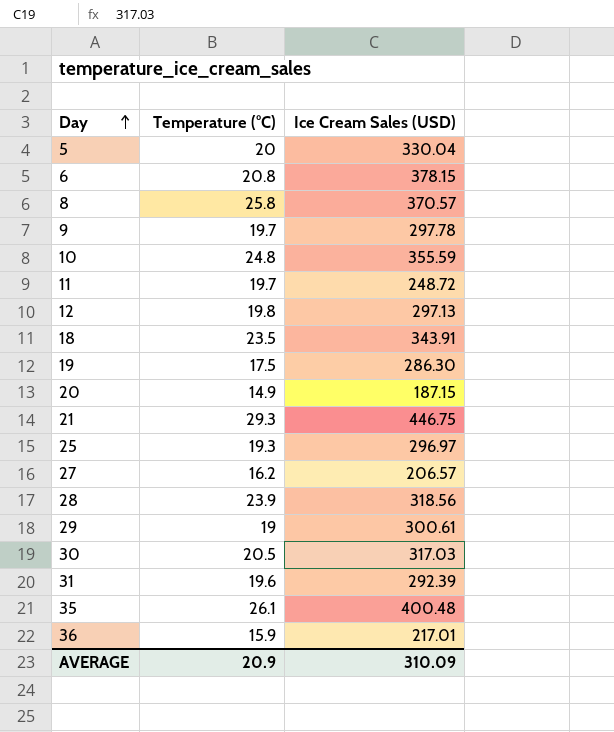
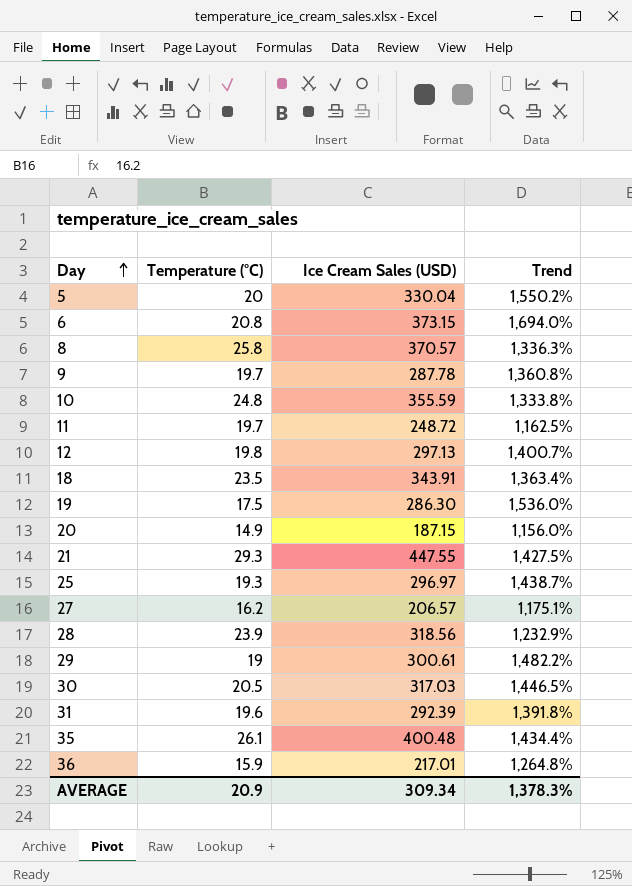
column Trend | formula: none -> ([Ice Cream Sales (USD)] - [Temperature (°C)]) / [Temperature (°C)]
6 | Ice Cream Sales (USD): 378.15 -> 373.15
9 | Ice Cream Sales (USD): 297.78 -> 287.78
21 | Ice Cream Sales (USD): 446.75 -> 447.55
AVERAGE | Ice Cream Sales (USD): 310.09 -> 309.34

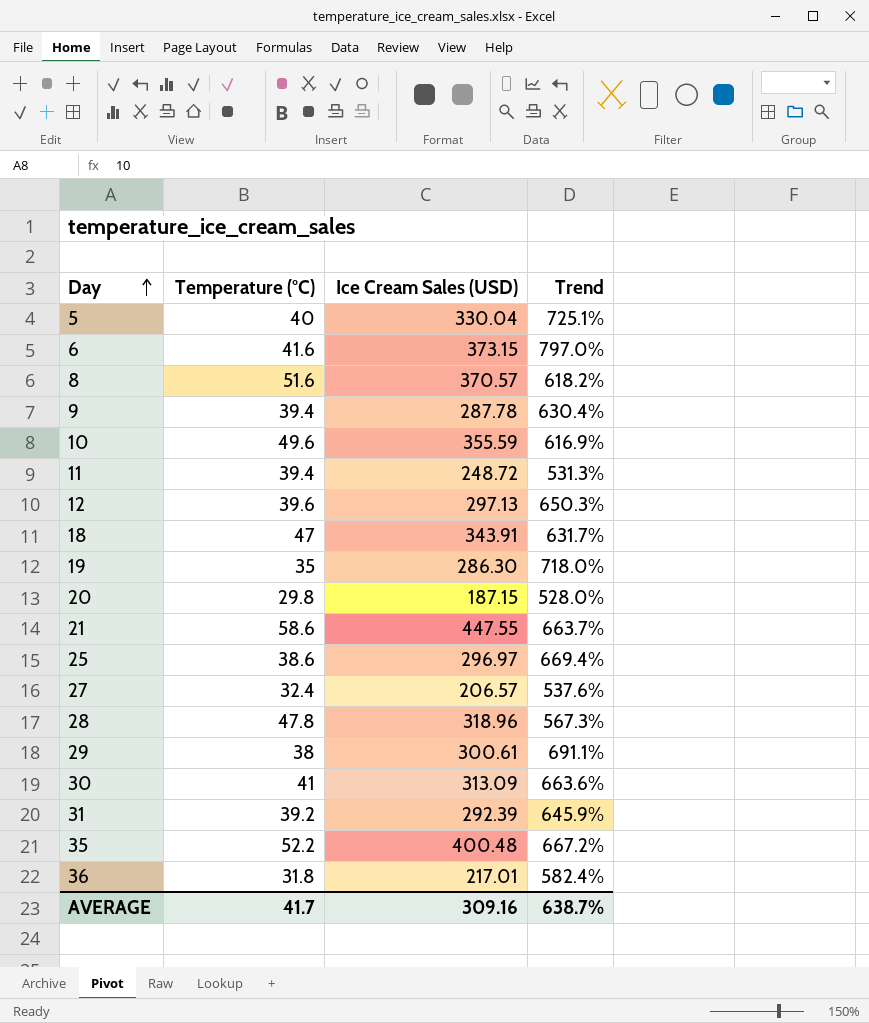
5 | Temperature (°C): 20 -> 40
5 | Trend: 1,550.2% -> 725.1%
6 | Temperature (°C): 20.8 -> 41.6
6 | Trend: 1,694.0% -> 797.0%
8 | Temperature (°C): 25.8 -> 51.6
8 | Trend: 1,336.3% -> 618.2%
9 | Temperature (°C): 19.7 -> 39.4
9 | Trend: 1,360.8% -> 630.4%
10 | Temperature (°C): 24.8 -> 49.6
10 | Trend: 1,333.8% -> 616.9%
11 | Temperature (°C): 19.7 -> 39.4
11 | Trend: 1,162.5% -> 531.3%
12 | Temperature (°C): 19.8 -> 39.6
12 | Trend: 1,400.7% -> 650.3%
18 | Temperature (°C): 23.5 -> 47
18 | Trend: 1,363.4% -> 631.7%
19 | Temperature (°C): 17.5 -> 35
19 | Trend: 1,536.0% -> 718.0%
20 | Temperature (°C): 14.9 -> 29.8
20 | Trend: 1,156.0% -> 528.0%
21 | Temperature (°C): 29.3 -> 58.6
21 | Trend: 1,427.5% -> 663.7%
25 | Temperature (°C): 19.3 -> 38.6
25 | Trend: 1,438.7% -> 669.4%
27 | Temperature (°C): 16.2 -> 32.4
27 | Trend: 1,175.1% -> 537.6%
28 | Temperature (°C): 23.9 -> 47.8
28 | Ice Cream Sales (USD): 318.56 -> 318.96
28 | Trend: 1,232.9% -> 567.3%
29 | Temperature (°C): 19 -> 38
29 | Trend: 1,482.2% -> 691.1%
30 | Temperature (°C): 20.5 -> 41
30 | Ice Cream Sales (USD): 317.03 -> 313.09
30 | Trend: 1,446.5% -> 663.6%
31 | Temperature (°C): 19.6 -> 39.2
31 | Trend: 1,391.8% -> 645.9%
35 | Temperature (°C): 26.1 -> 52.2
35 | Trend: 1,434.4% -> 667.2%
36 | Temperature (°C): 15.9 -> 31.8
36 | Trend: 1,264.8% -> 582.4%
AVERAGE | Temperature (°C): 20.9 -> 41.7
AVERAGE | Ice Cream Sales (USD): 309.34 -> 309.16
AVERAGE | Trend: 1,378.3% -> 638.7%

